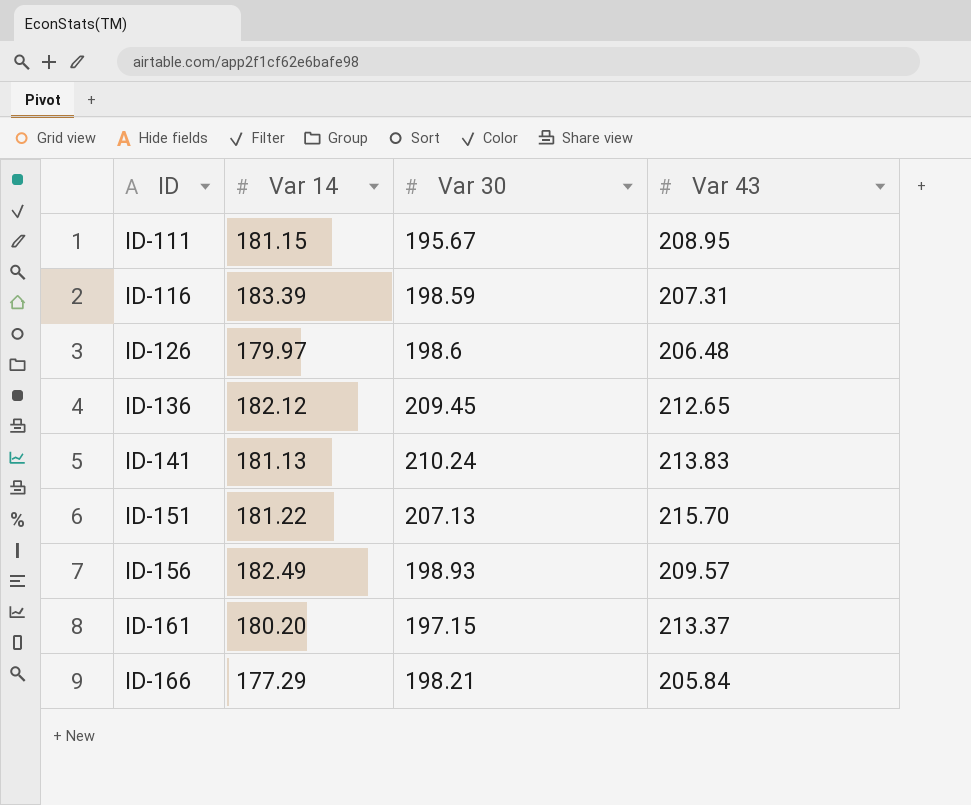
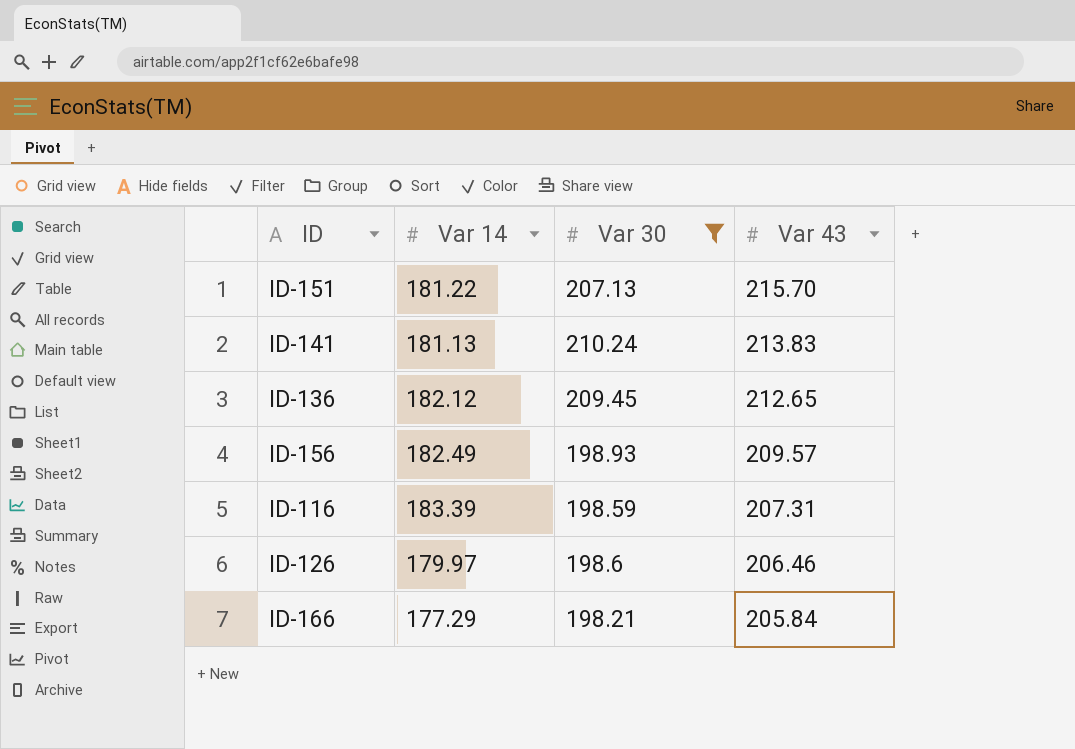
filter: none -> Var 30 >= 198.21
row order: ID ascending -> Var 43 descending
ID-126 | Var 43: 206.48 -> 206.46

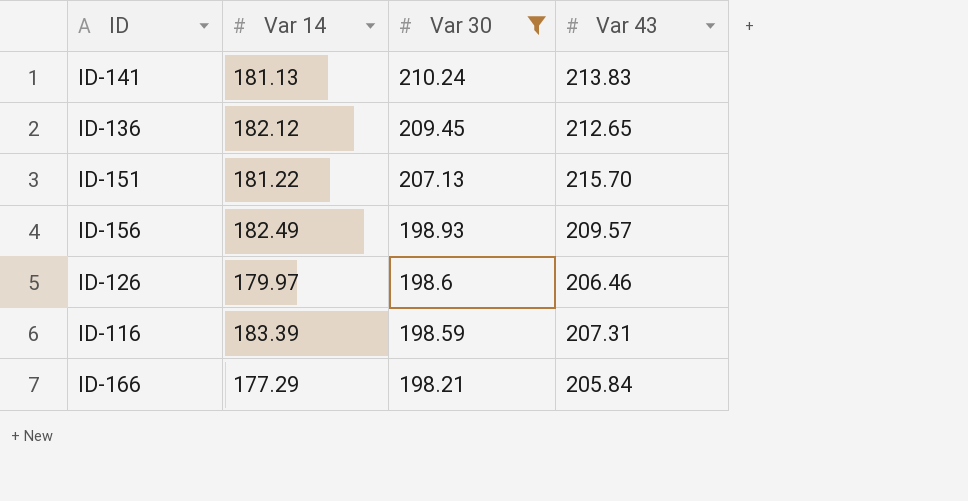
row order: Var 43 descending -> Var 30 descending

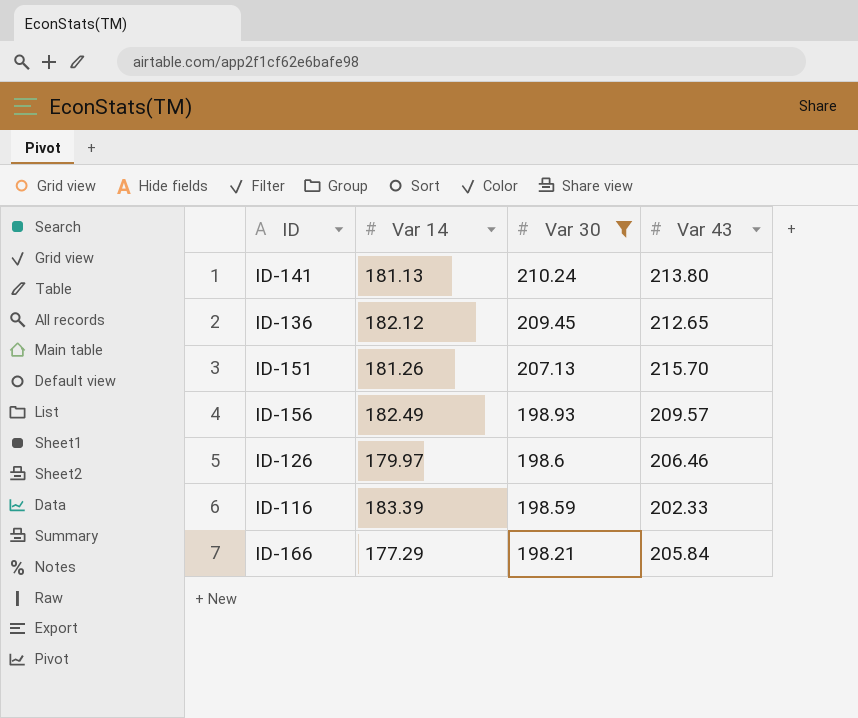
ID-141 | Var 43: 213.83 -> 213.80
ID-151 | Var 14: 181.22 -> 181.26
ID-116 | Var 43: 207.31 -> 202.33

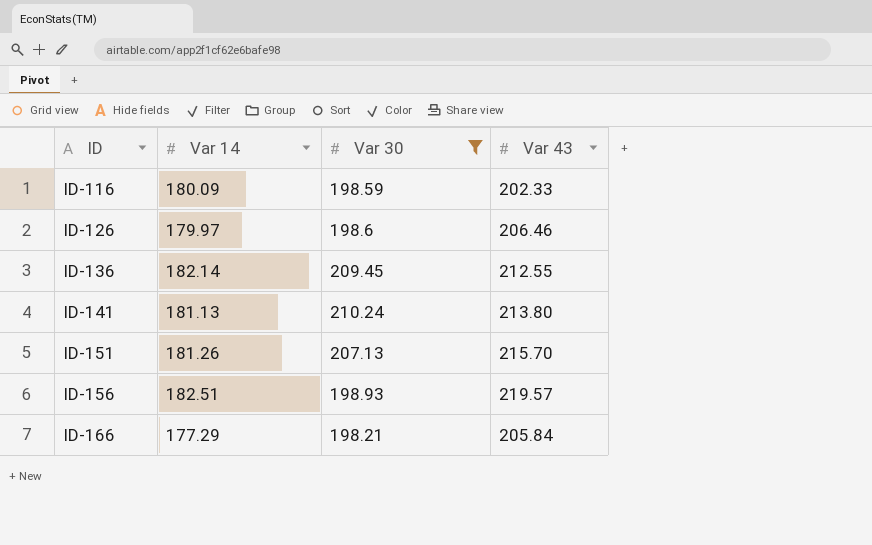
row order: Var 30 descending -> ID ascending
ID-116 | Var 14: 183.39 -> 180.09
ID-136 | Var 14: 182.12 -> 182.14
ID-136 | Var 43: 212.65 -> 212.55
ID-156 | Var 14: 182.49 -> 182.51
ID-156 | Var 43: 209.57 -> 219.57

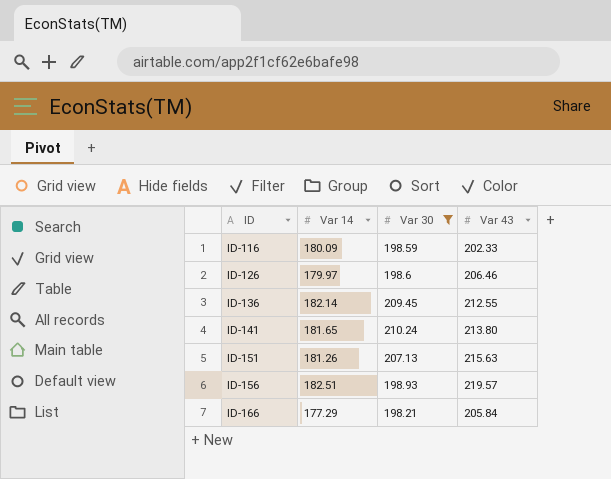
ID-141 | Var 14: 181.13 -> 181.65
ID-151 | Var 43: 215.70 -> 215.63

